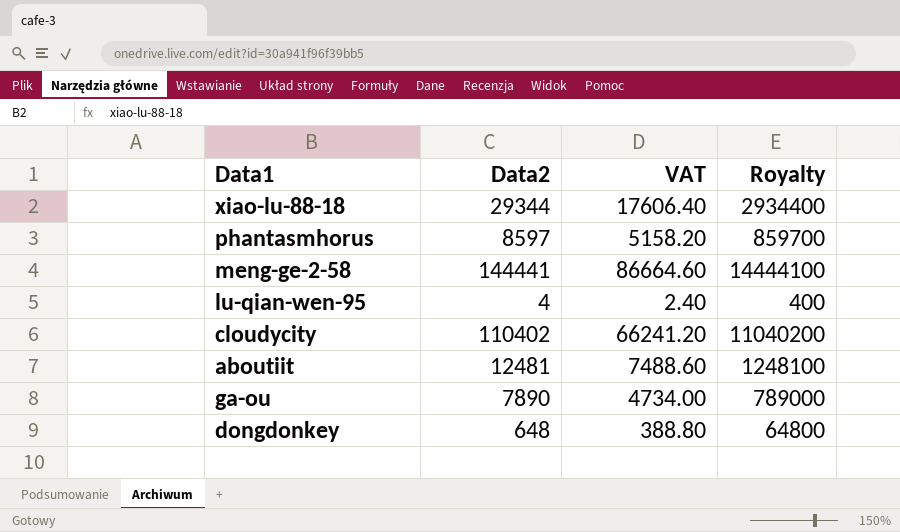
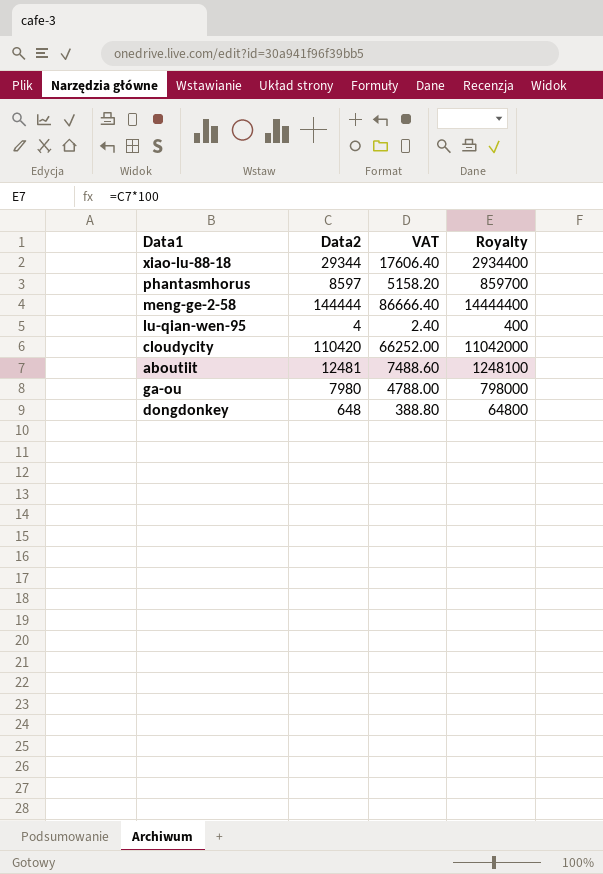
meng-ge-2-58 | Data2: 144441 -> 144444
meng-ge-2-58 | VAT: 86664.60 -> 86666.40
meng-ge-2-58 | Royalty: 14444100 -> 14444400
cloudycity | Data2: 110402 -> 110420
cloudycity | VAT: 66241.20 -> 66252.00
cloudycity | Royalty: 11040200 -> 11042000
ga-ou | Data2: 7890 -> 7980
ga-ou | VAT: 4734.00 -> 4788.00
ga-ou | Royalty: 789000 -> 798000

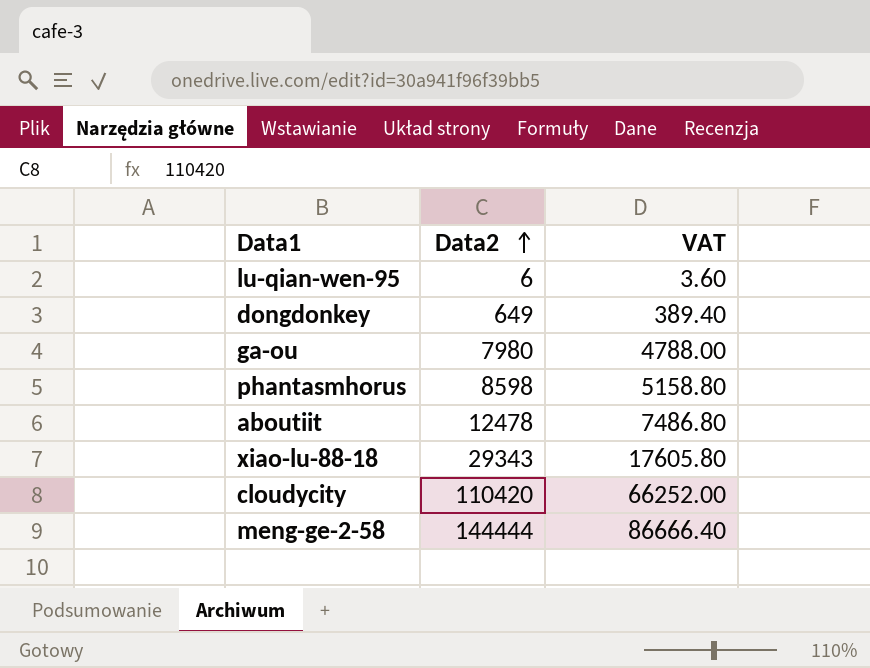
row order: none -> Data2 ascending
column Royalty | formula: [Data2] * 100 -> none
lu-qian-wen-95 | Data2: 4 -> 6
lu-qian-wen-95 | VAT: 2.40 -> 3.60
dongdonkey | Data2: 648 -> 649
dongdonkey | VAT: 388.80 -> 389.40
phantasmhorus | Data2: 8597 -> 8598
phantasmhorus | VAT: 5158.20 -> 5158.80
aboutiit | Data2: 12481 -> 12478
aboutiit | VAT: 7488.60 -> 7486.80
xiao-lu-88-18 | Data2: 29344 -> 29343
xiao-lu-88-18 | VAT: 17606.40 -> 17605.80

